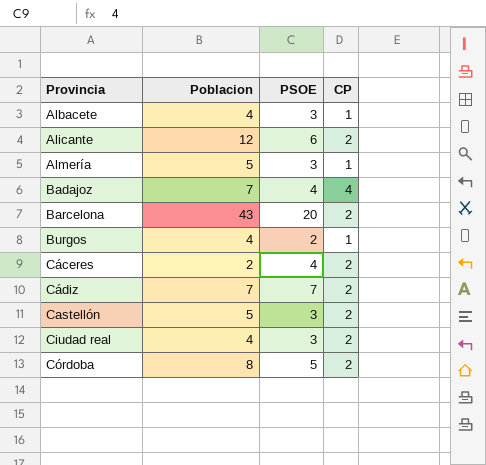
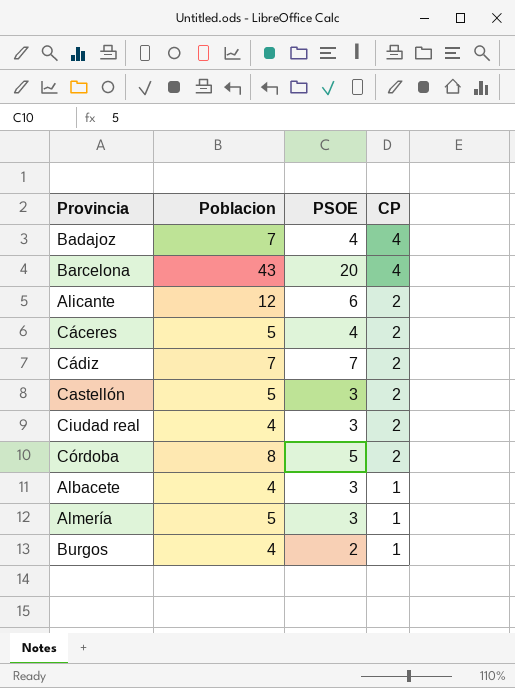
row order: Provincia ascending -> CP descending
Barcelona | CP: 2 -> 4
Cáceres | Poblacion: 2 -> 5

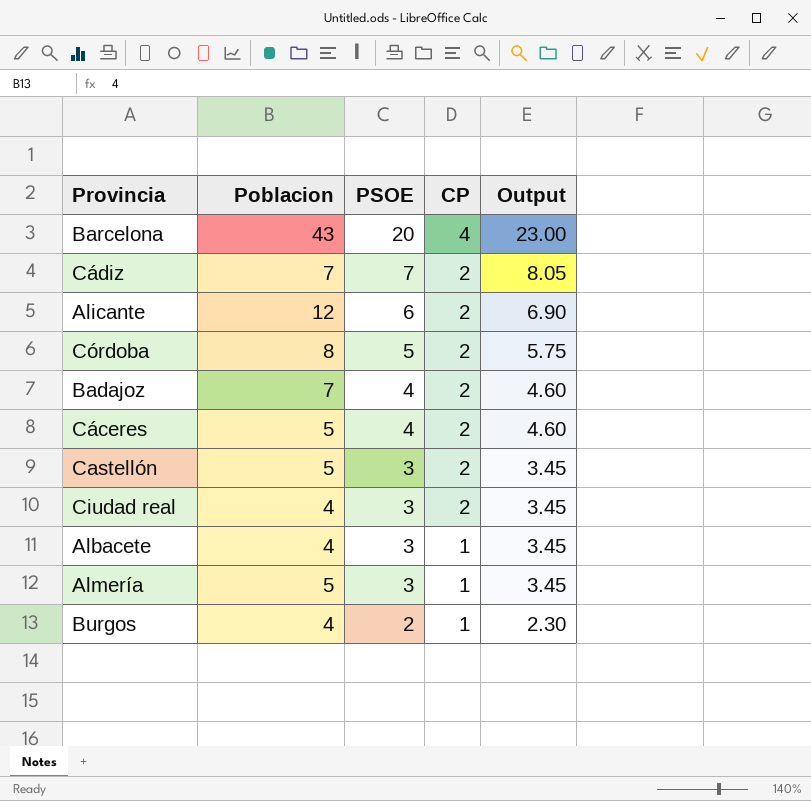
row order: CP descending -> PSOE descending
column Output | formula: none -> [PSOE] * 1.15
Badajoz | CP: 4 -> 2

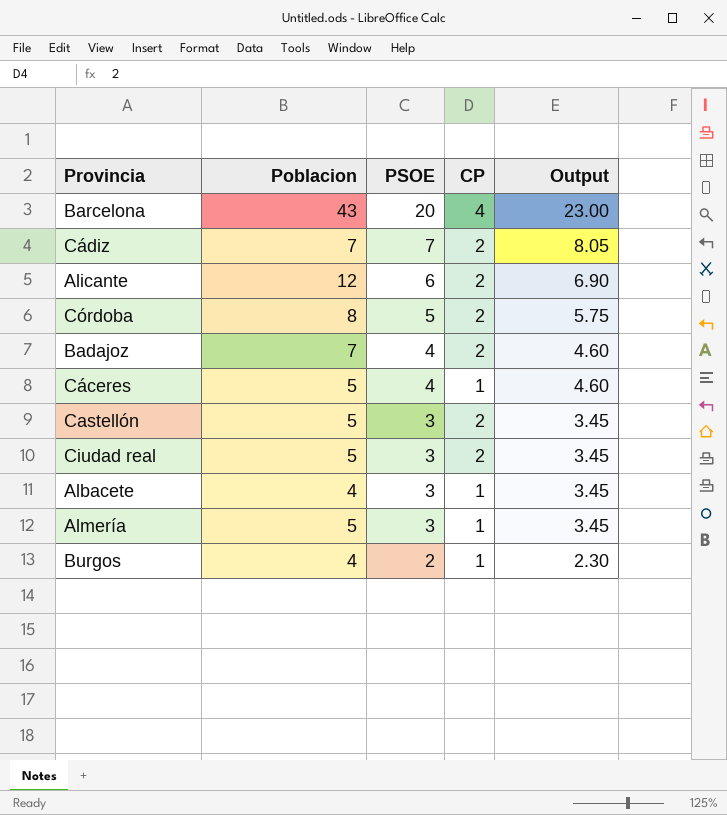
Cáceres | CP: 2 -> 1
Ciudad real | Poblacion: 4 -> 5

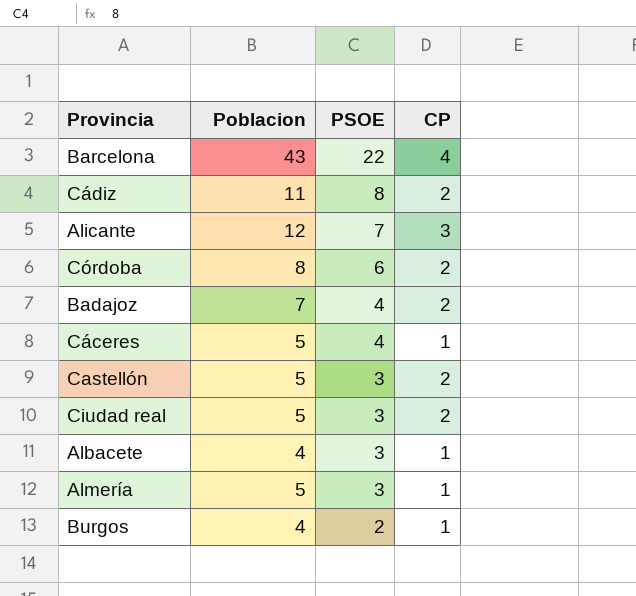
column Output | formula: [PSOE] * 1.15 -> none
Barcelona | PSOE: 20 -> 22
Cádiz | Poblacion: 7 -> 11
Cádiz | PSOE: 7 -> 8
Alicante | PSOE: 6 -> 7
Alicante | CP: 2 -> 3
Córdoba | PSOE: 5 -> 6

